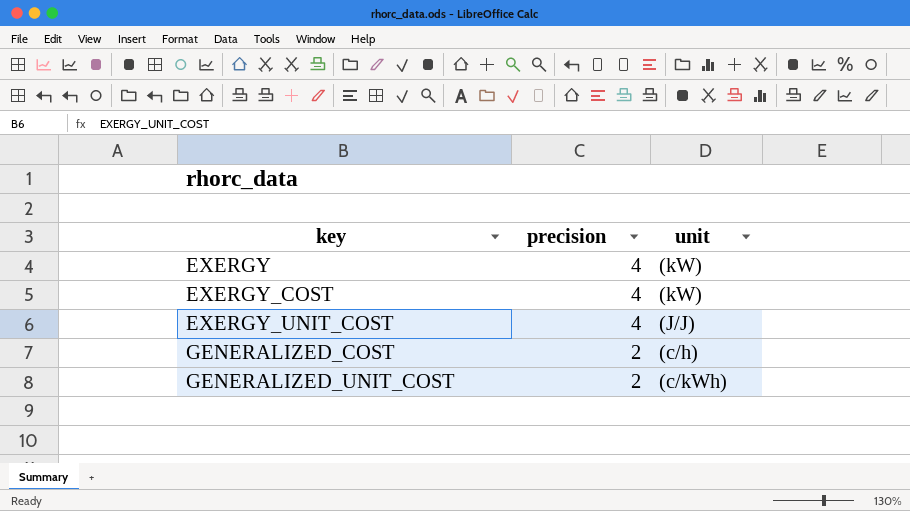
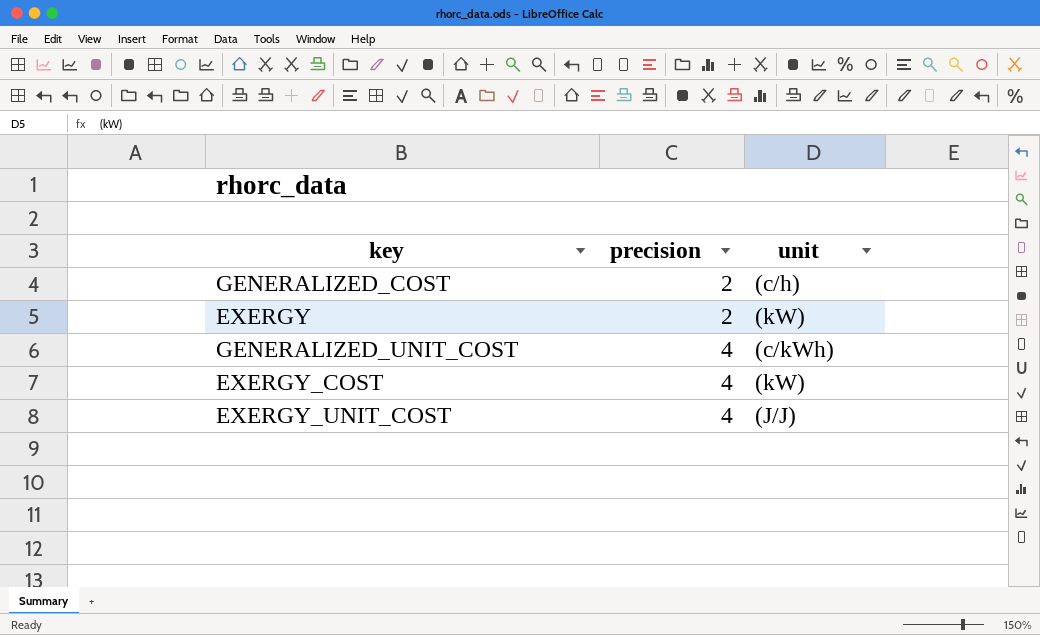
row order: key ascending -> precision ascending
EXERGY | precision: 4 -> 2
GENERALIZED_UNIT_COST | precision: 2 -> 4

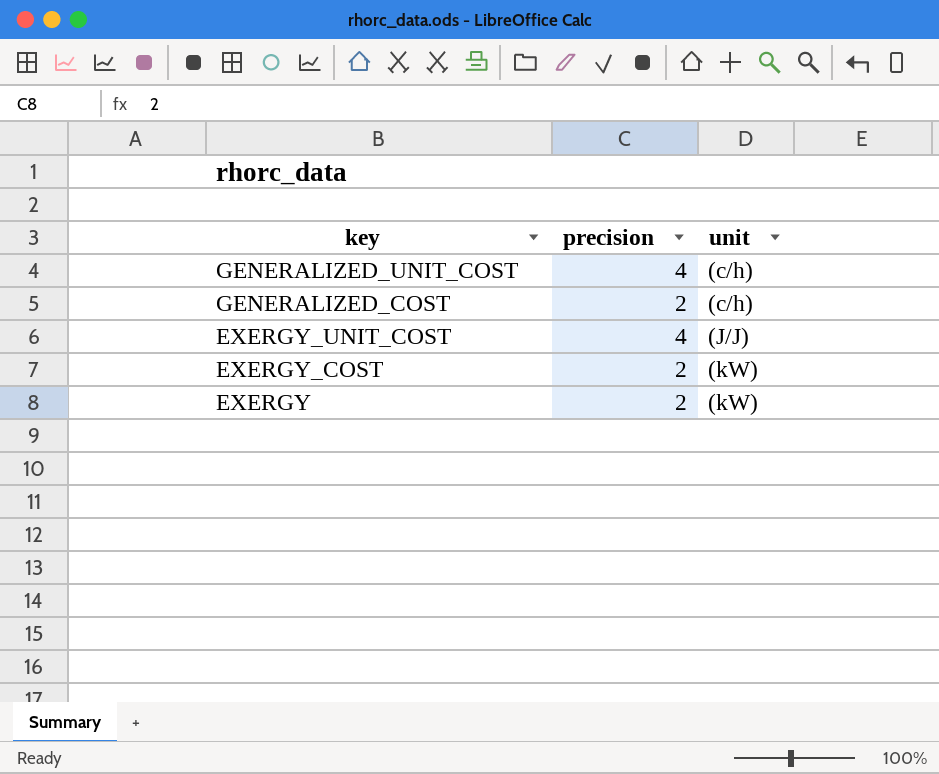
row order: precision ascending -> key descending
GENERALIZED_UNIT_COST | unit: (c/kWh) -> (c/h)
EXERGY_COST | precision: 4 -> 2

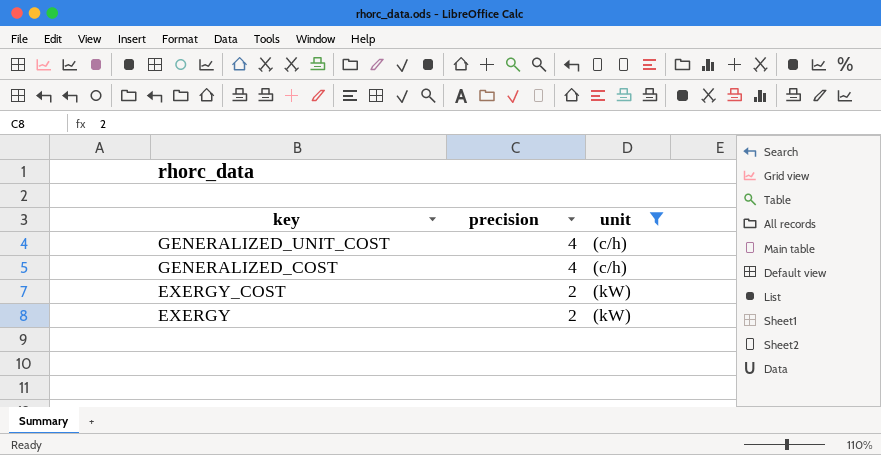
filter: none -> unit != (J/J)
GENERALIZED_COST | precision: 2 -> 4

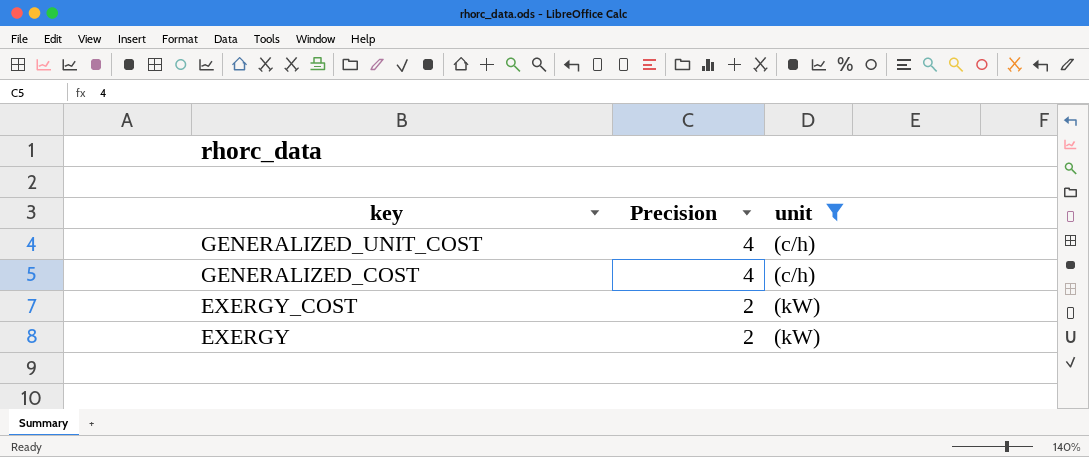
column name: precision -> Precision

